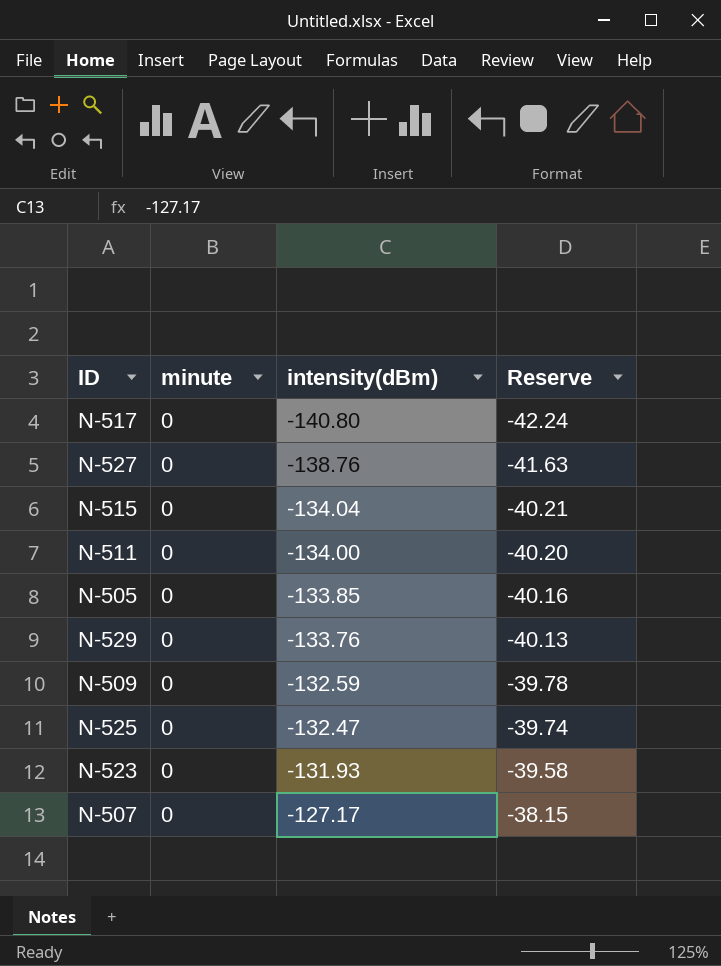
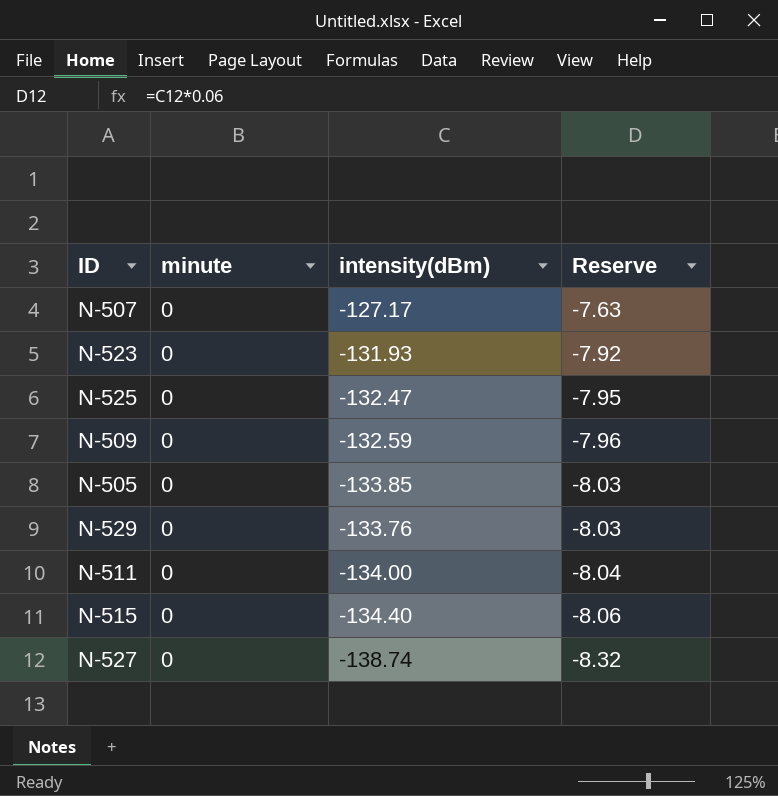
row order: intensity(dBm) ascending -> Reserve descending
column Reserve | formula: [intensity(dBm)] * 0.3 -> [intensity(dBm)] * 0.06
row N-517: 0 | -140.80 | -42.24 -> none
N-515 | intensity(dBm): -134.04 -> -134.40
N-527 | intensity(dBm): -138.76 -> -138.74

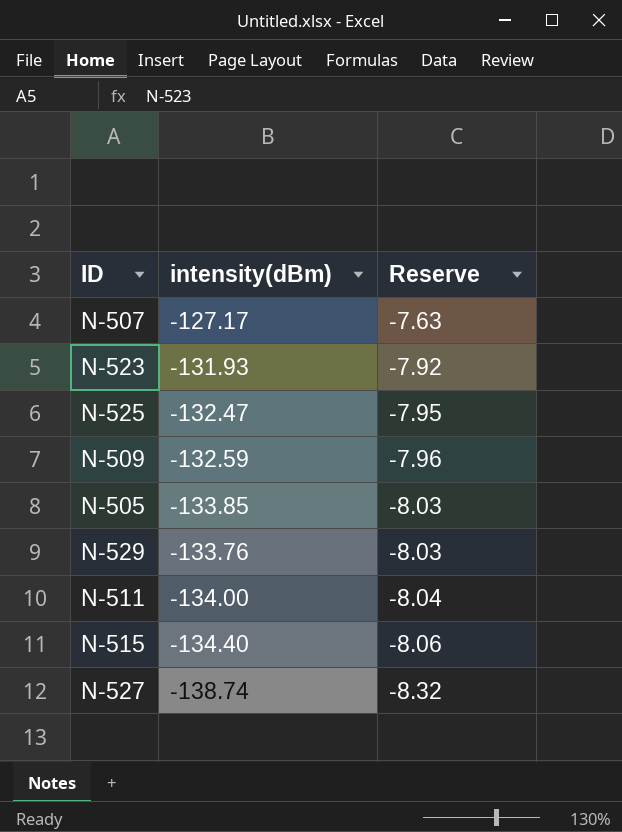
column minute | position: 2 -> none

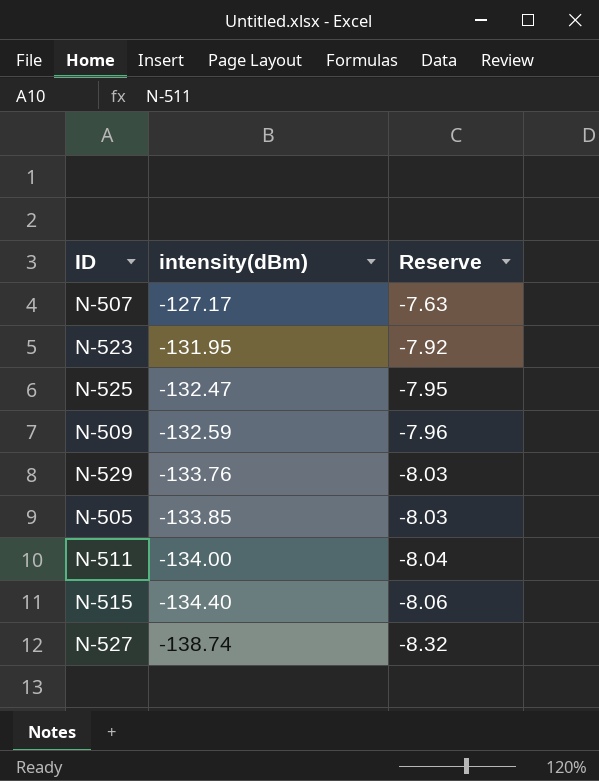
row order: Reserve descending -> intensity(dBm) descending
N-523 | intensity(dBm): -131.93 -> -131.95

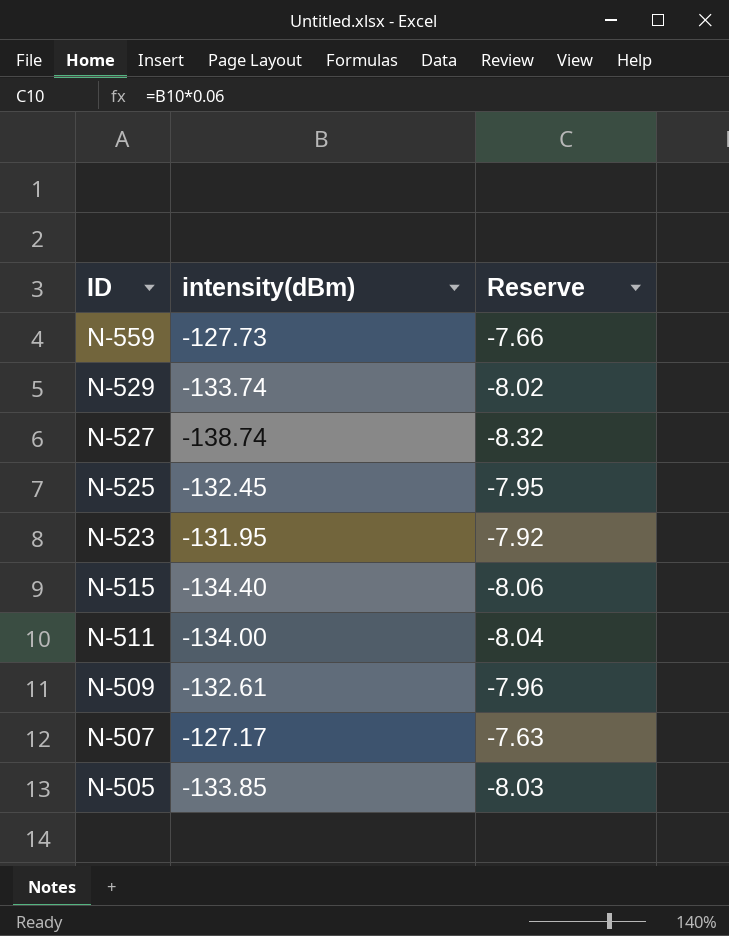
row order: intensity(dBm) descending -> ID descending
row N-559: none -> -127.73 | -7.66
N-529 | intensity(dBm): -133.76 -> -133.74
N-529 | Reserve: -8.03 -> -8.02
N-525 | intensity(dBm): -132.47 -> -132.45
N-509 | intensity(dBm): -132.59 -> -132.61

